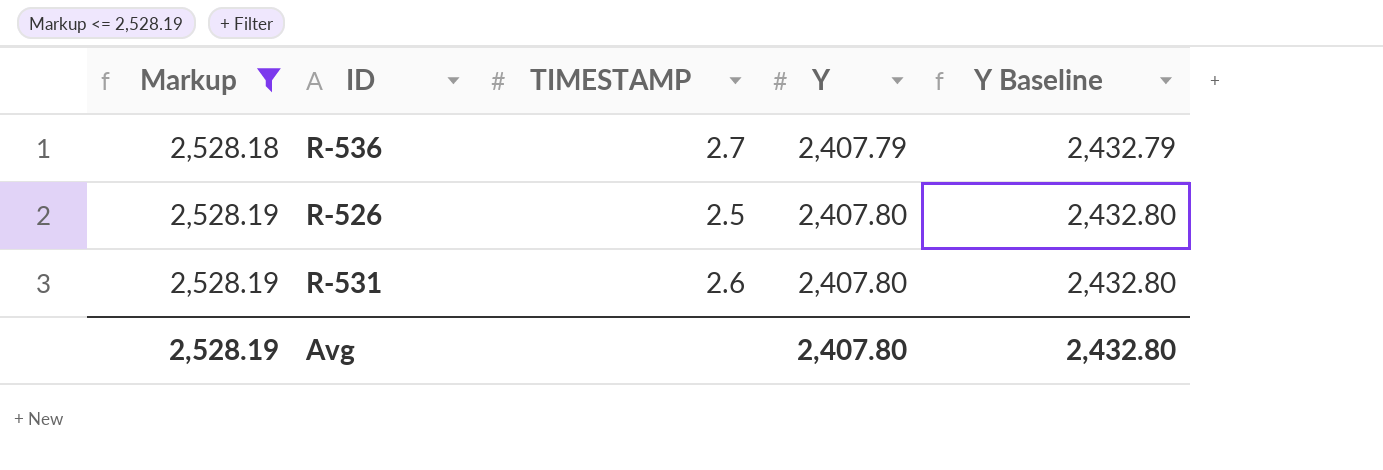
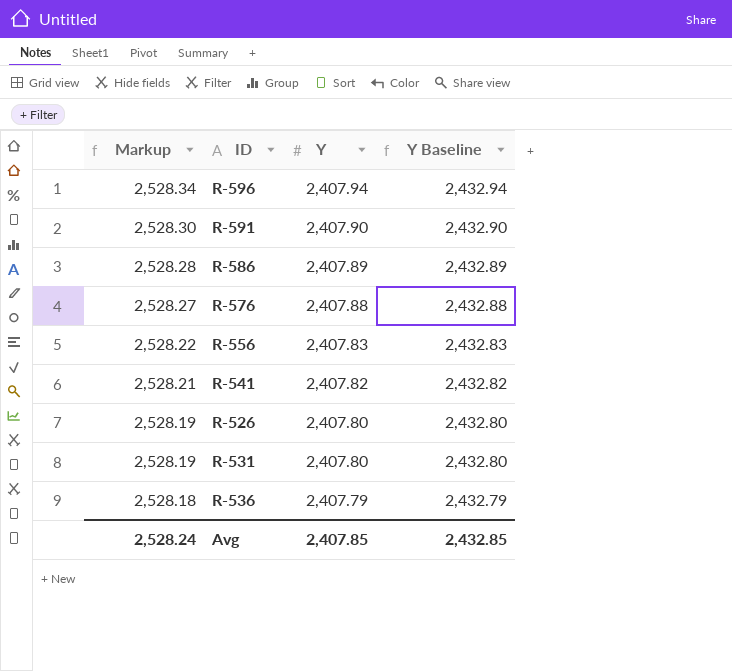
filter: Markup <= 2,528.19 -> none
row order: Markup ascending -> Markup descending
column TIMESTAMP | position: 3 -> none
Avg | Markup: 2,528.19 -> 2,528.24
Avg | Y: 2,407.80 -> 2,407.85
Avg | Y Baseline: 2,432.80 -> 2,432.85

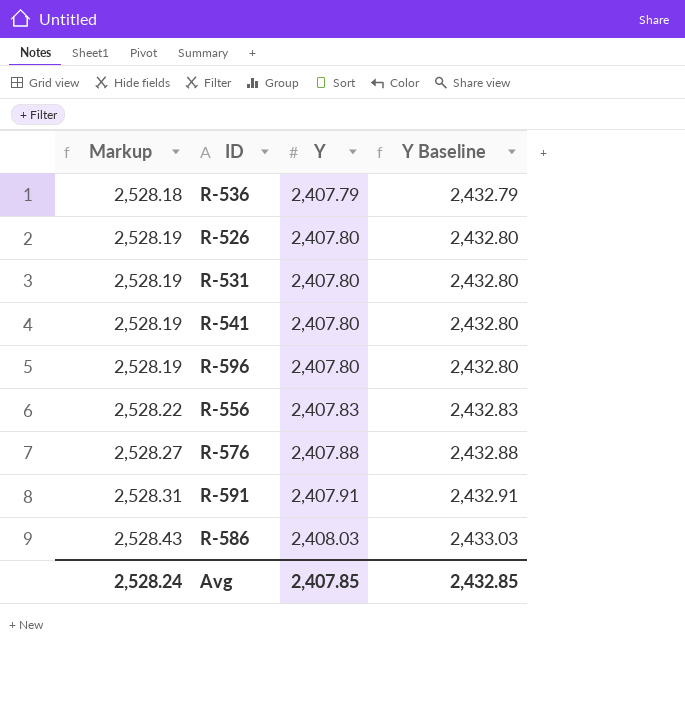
row order: Markup descending -> Markup ascending
R-541 | Markup: 2,528.21 -> 2,528.19
R-541 | Y: 2,407.82 -> 2,407.80
R-541 | Y Baseline: 2,432.82 -> 2,432.80
R-596 | Markup: 2,528.34 -> 2,528.19
R-596 | Y: 2,407.94 -> 2,407.80
R-596 | Y Baseline: 2,432.94 -> 2,432.80
R-591 | Markup: 2,528.30 -> 2,528.31
R-591 | Y: 2,407.90 -> 2,407.91
R-591 | Y Baseline: 2,432.90 -> 2,432.91
R-586 | Markup: 2,528.28 -> 2,528.43
R-586 | Y: 2,407.89 -> 2,408.03
R-586 | Y Baseline: 2,432.89 -> 2,433.03

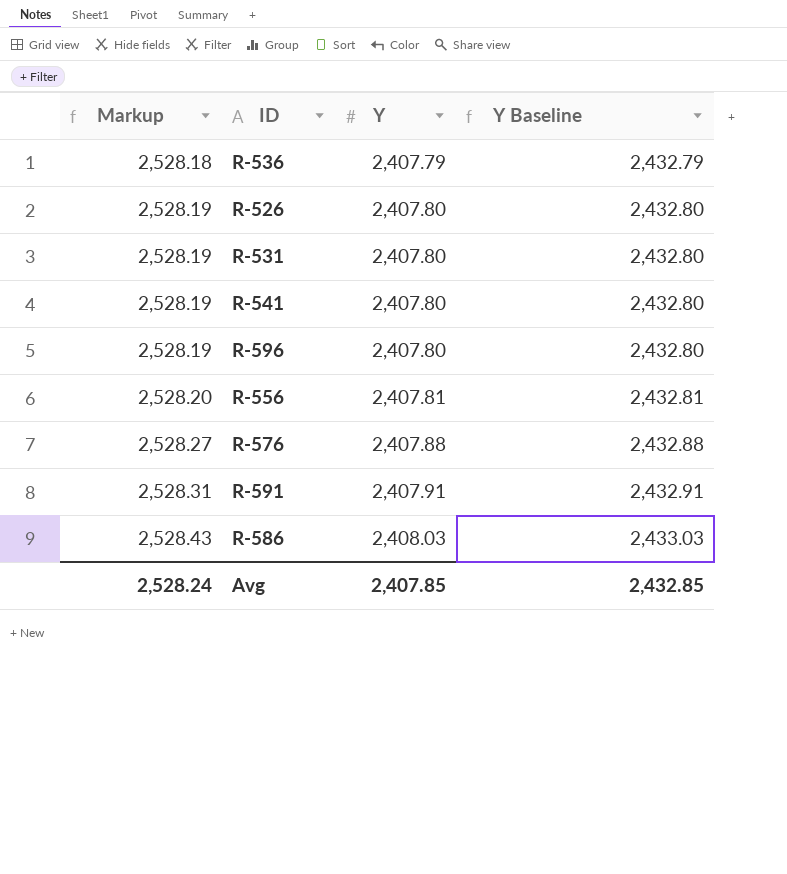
R-556 | Markup: 2,528.22 -> 2,528.20
R-556 | Y: 2,407.83 -> 2,407.81
R-556 | Y Baseline: 2,432.83 -> 2,432.81

